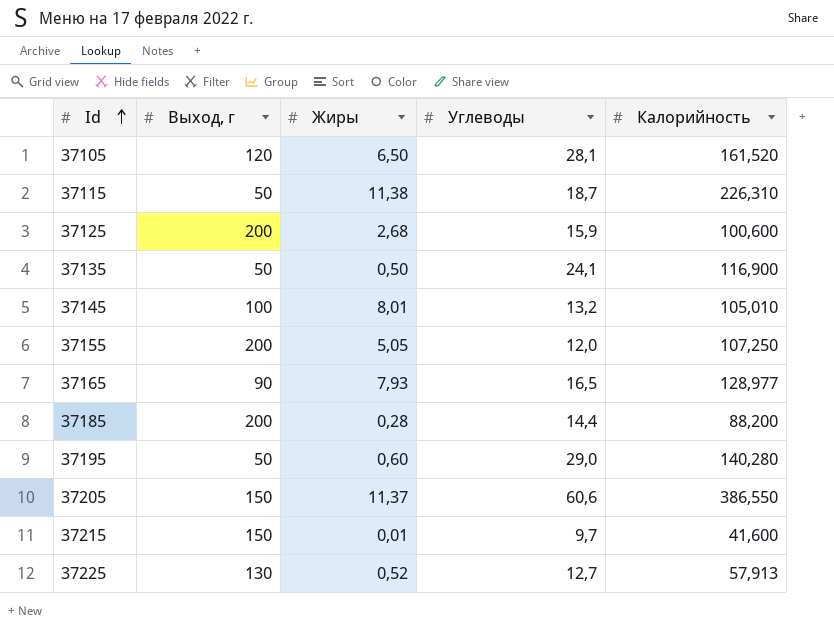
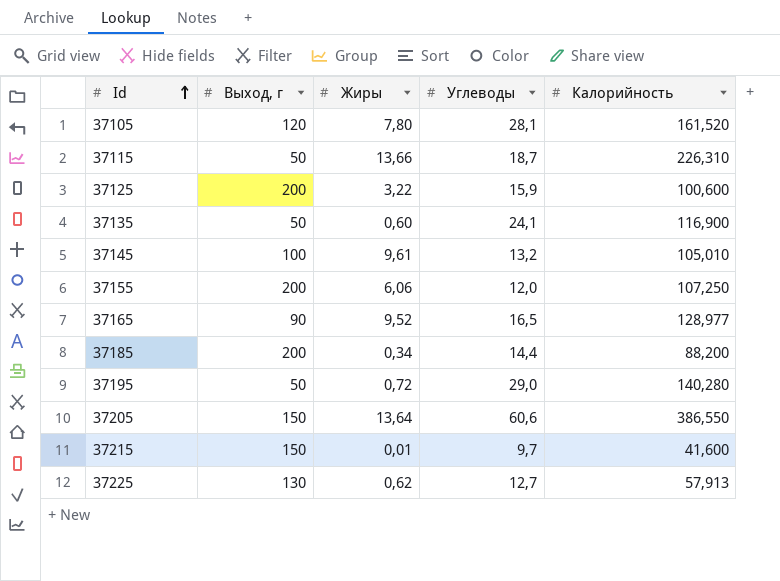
37105 | Жиры: 6,50 -> 7,80
37115 | Жиры: 11,38 -> 13,66
37125 | Жиры: 2,68 -> 3,22
37135 | Жиры: 0,50 -> 0,60
37145 | Жиры: 8,01 -> 9,61
37155 | Жиры: 5,05 -> 6,06
37165 | Жиры: 7,93 -> 9,52
37185 | Жиры: 0,28 -> 0,34
37195 | Жиры: 0,60 -> 0,72
37205 | Жиры: 11,37 -> 13,64
37225 | Жиры: 0,52 -> 0,62

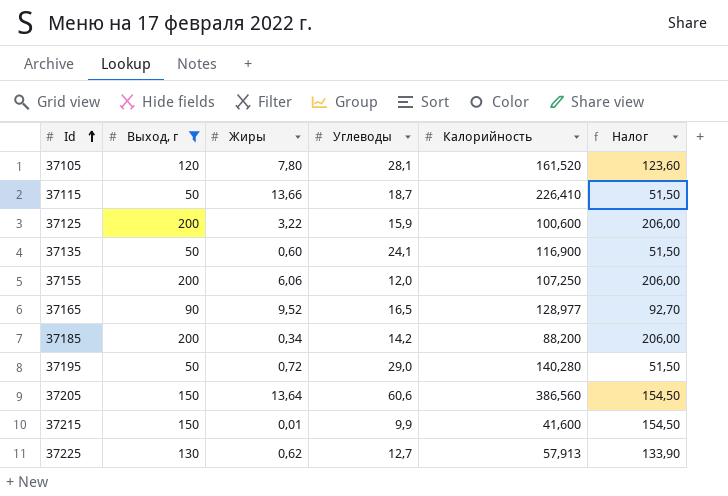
filter: none -> Выход, г != 100
column Налог | formula: none -> [Выход, г] * 1,03
37115 | Калорийность: 226,310 -> 226,410
37185 | Углеводы: 14,4 -> 14,2
37205 | Калорийность: 386,550 -> 386,560
37215 | Углеводы: 9,7 -> 9,9

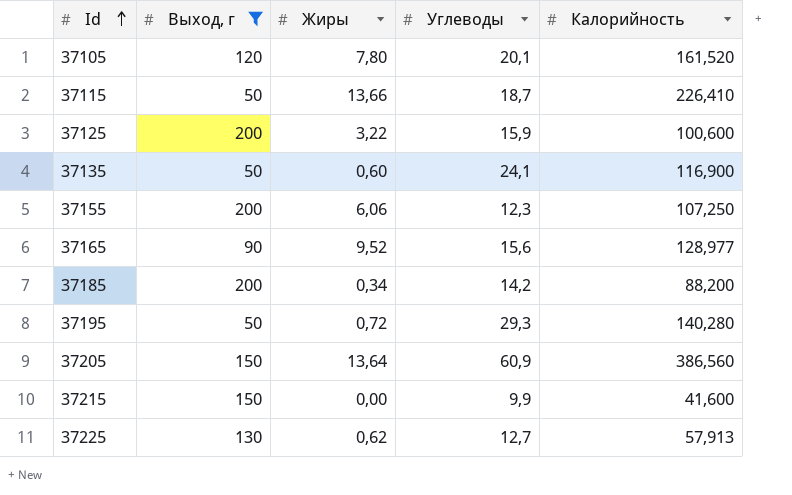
column Налог | formula: [Выход, г] * 1,03 -> none
37105 | Углеводы: 28,1 -> 20,1
37155 | Углеводы: 12,0 -> 12,3
37165 | Углеводы: 16,5 -> 15,6
37195 | Углеводы: 29,0 -> 29,3
37205 | Углеводы: 60,6 -> 60,9
37215 | Жиры: 0,01 -> 0,00

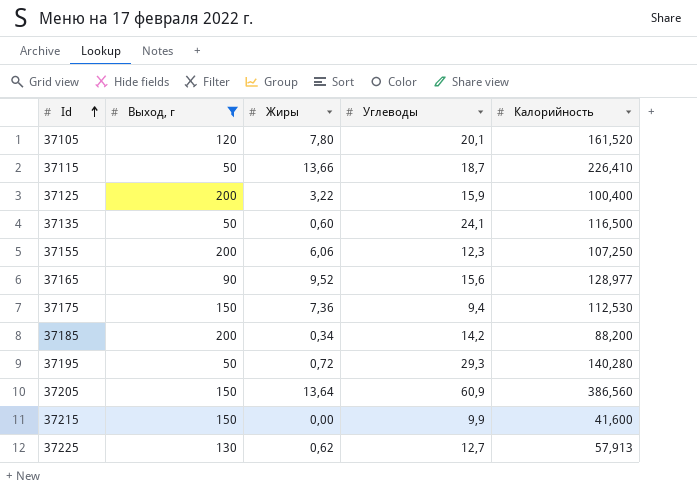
37125 | Калорийность: 100,600 -> 100,400
37135 | Калорийность: 116,900 -> 116,500
row 37175: none -> 150 | 7,36 | 9,4 | 112,530

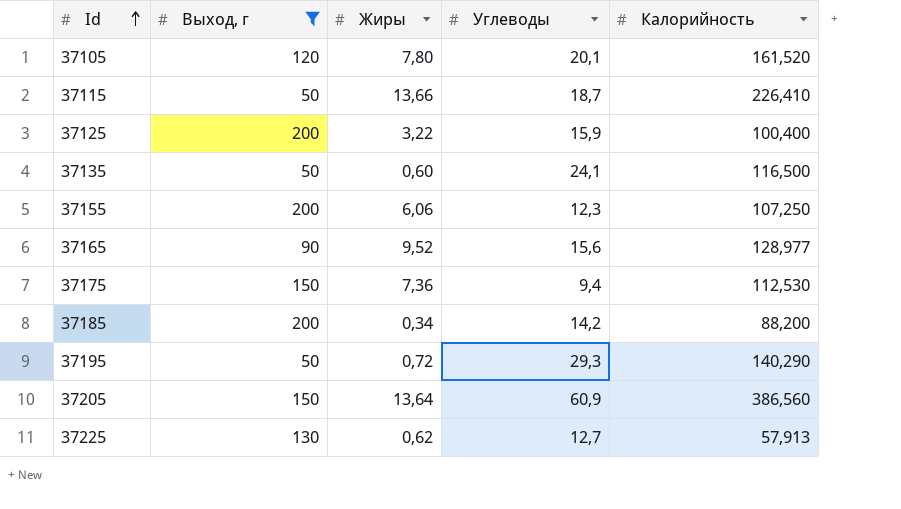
row 37215: 150 | 0,00 | 9,9 | 41,600 -> none
37195 | Калорийность: 140,280 -> 140,290

